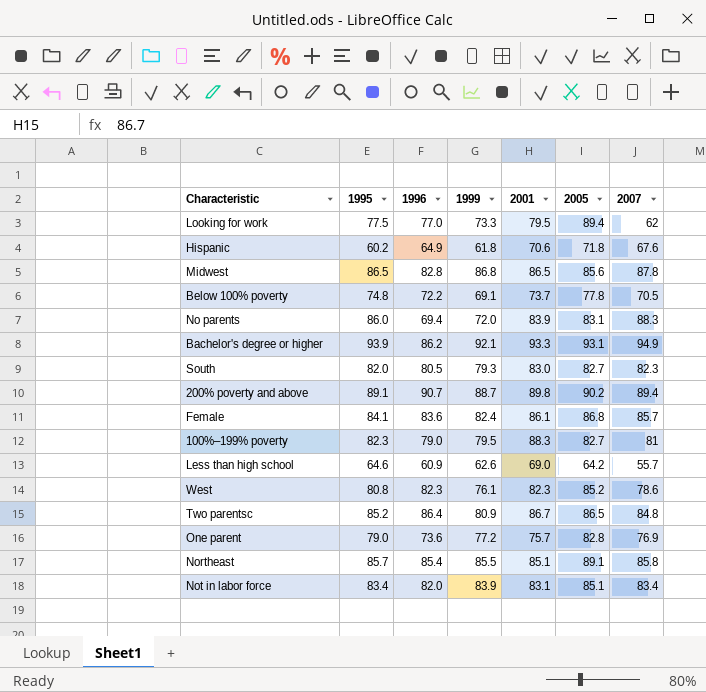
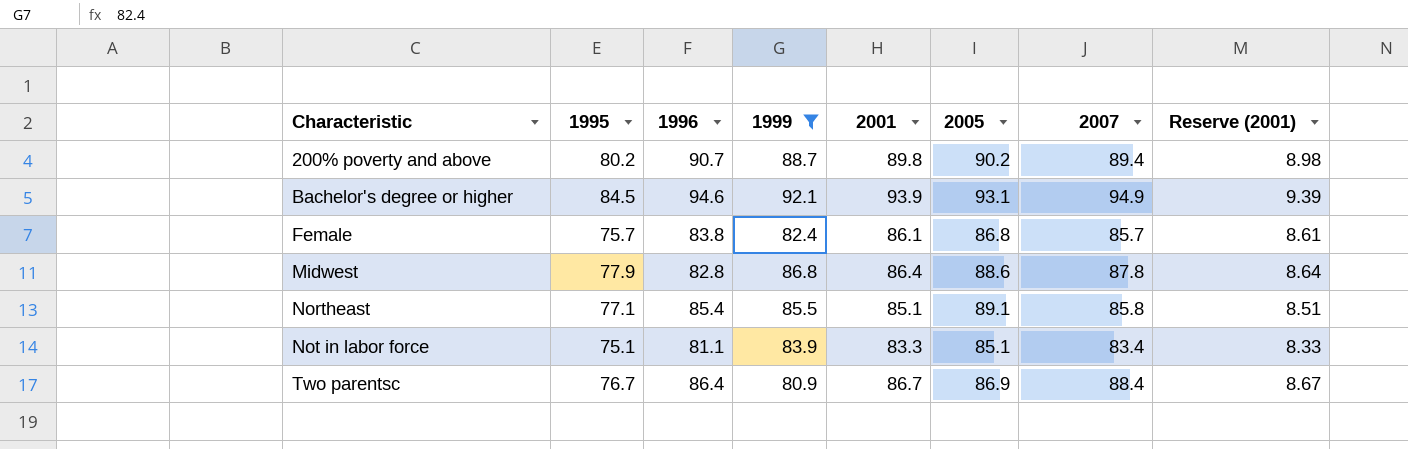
filter: none -> 1999 >= 80.9
row order: none -> Characteristic ascending
column Reserve (2001) | formula: none -> [2001] * 0.1
200% poverty and above | 1995: 89.1 -> 80.2
Bachelor's degree or higher | 1995: 93.9 -> 84.5
Bachelor's degree or higher | 1996: 86.2 -> 94.6
Bachelor's degree or higher | 2001: 93.3 -> 93.9
Female | 1995: 84.1 -> 75.7
Female | 1996: 83.6 -> 83.8
Midwest | 1995: 86.5 -> 77.9
Midwest | 2001: 86.5 -> 86.4
Midwest | 2005: 85.6 -> 88.6
Northeast | 1995: 85.7 -> 77.1
Not in labor force | 1995: 83.4 -> 75.1
Not in labor force | 1996: 82.0 -> 81.1
Not in labor force | 2001: 83.1 -> 83.3
Two parentsc | 1995: 85.2 -> 76.7
Two parentsc | 2005: 86.5 -> 86.9
Two parentsc | 2007: 84.8 -> 88.4

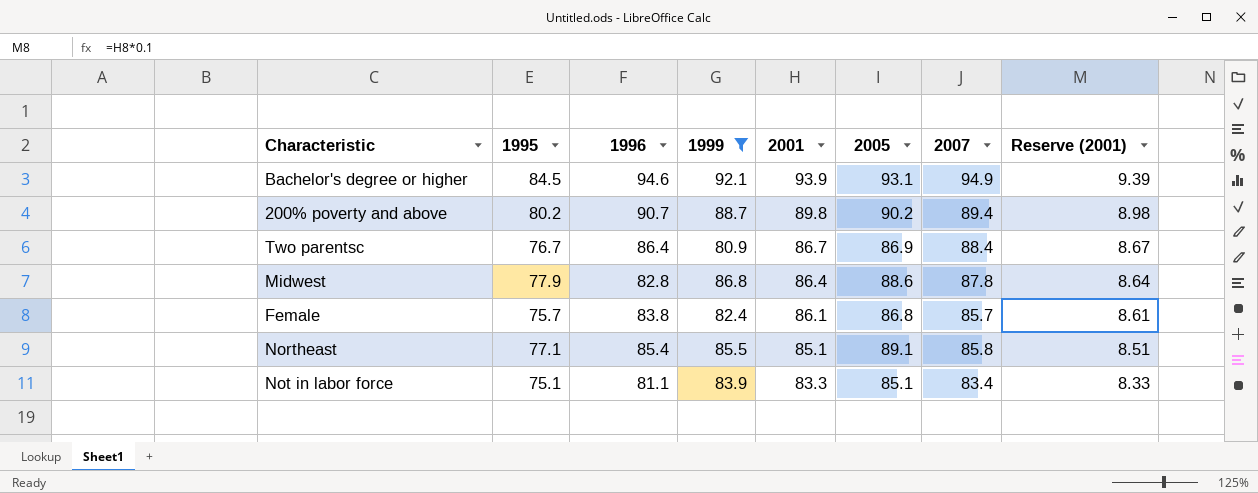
row order: Characteristic ascending -> 2001 descending

